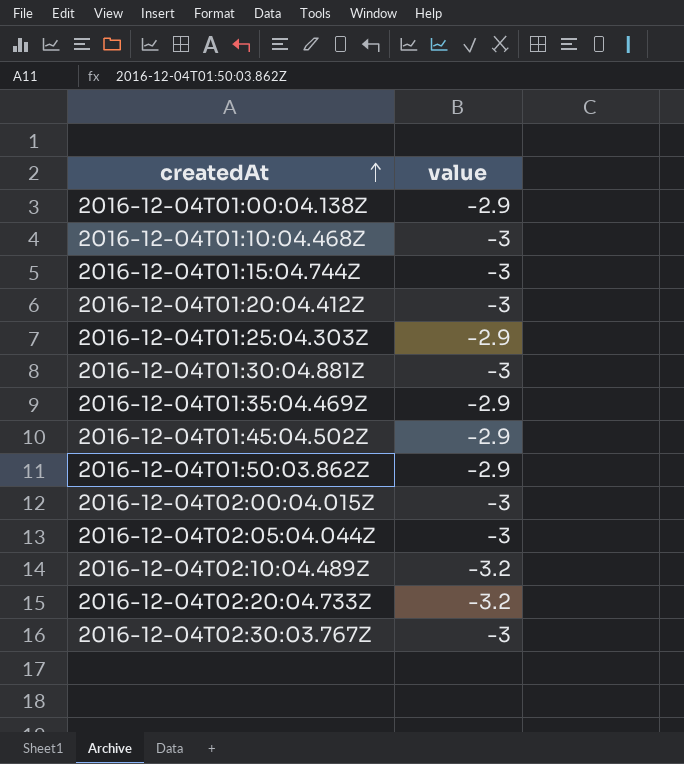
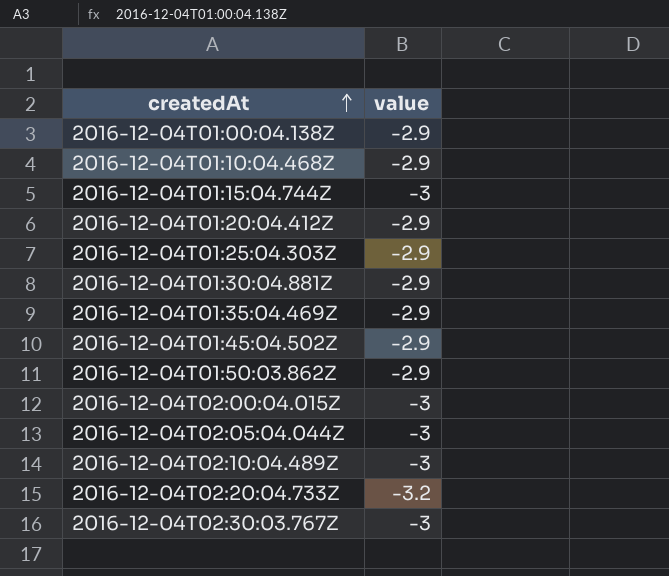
2016-12-04T01:10:04.468Z | value: -3 -> -2.9
2016-12-04T01:20:04.412Z | value: -3 -> -2.9
2016-12-04T01:30:04.881Z | value: -3 -> -2.9
2016-12-04T02:10:04.489Z | value: -3.2 -> -3

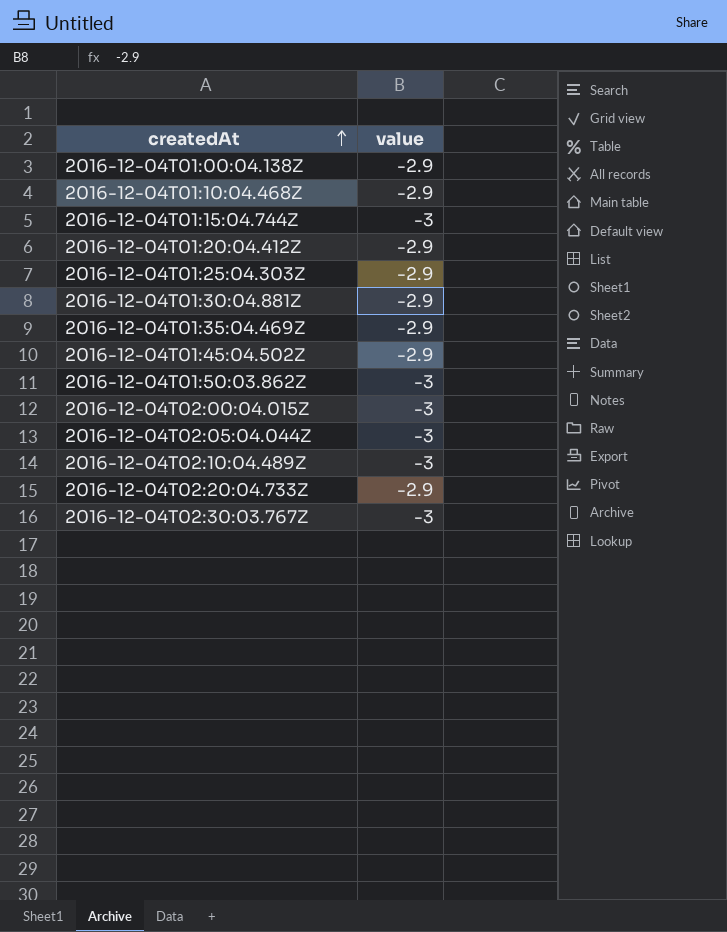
2016-12-04T01:50:03.862Z | value: -2.9 -> -3
2016-12-04T02:20:04.733Z | value: -3.2 -> -2.9

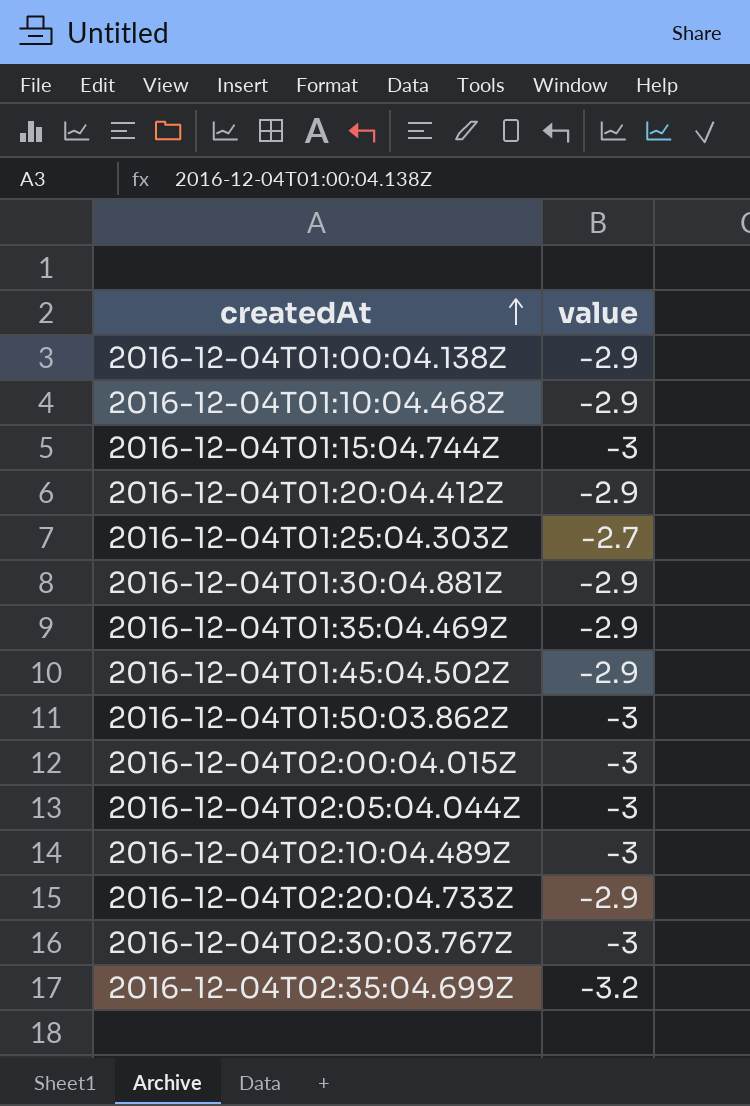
2016-12-04T01:25:04.303Z | value: -2.9 -> -2.7
row 2016-12-04T02:35:04.699Z: none -> -3.2

